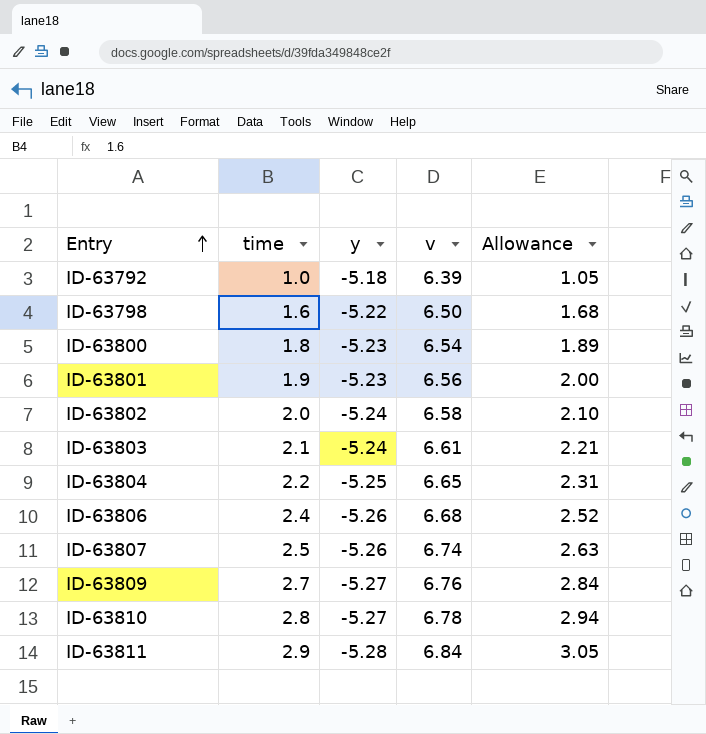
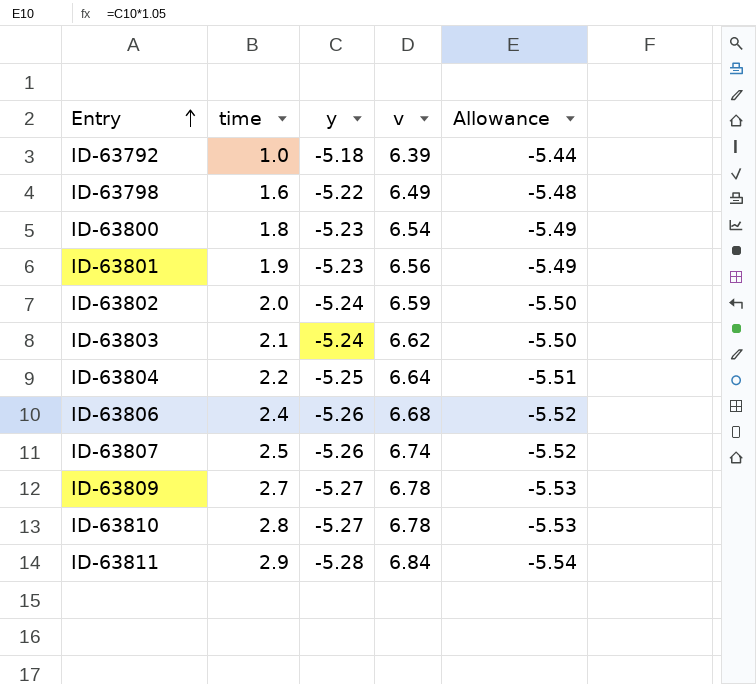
column Allowance | formula: [time] * 1.05 -> [y] * 1.05
ID-63798 | v: 6.50 -> 6.49
ID-63802 | v: 6.58 -> 6.59
ID-63803 | v: 6.61 -> 6.62
ID-63804 | v: 6.65 -> 6.64
ID-63809 | v: 6.76 -> 6.78

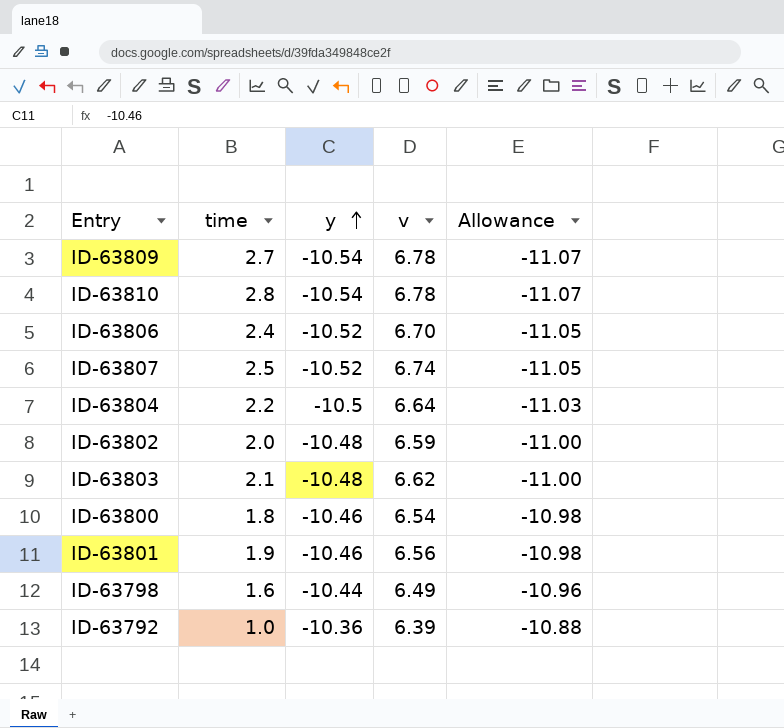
row order: Entry ascending -> y ascending
row ID-63811: 2.9 | -5.28 | 6.84 | -5.54 -> none
ID-63809 | y: -5.27 -> -10.54
ID-63809 | Allowance: -5.53 -> -11.07
ID-63810 | y: -5.27 -> -10.54
ID-63810 | Allowance: -5.53 -> -11.07
ID-63806 | y: -5.26 -> -10.52
ID-63806 | v: 6.68 -> 6.70
ID-63806 | Allowance: -5.52 -> -11.05
ID-63807 | y: -5.26 -> -10.52
ID-63807 | Allowance: -5.52 -> -11.05
ID-63804 | y: -5.25 -> -10.5
ID-63804 | Allowance: -5.51 -> -11.03
ID-63802 | y: -5.24 -> -10.48
ID-63802 | Allowance: -5.50 -> -11.00
ID-63803 | y: -5.24 -> -10.48
ID-63803 | Allowance: -5.50 -> -11.00
ID-63800 | y: -5.23 -> -10.46
ID-63800 | Allowance: -5.49 -> -10.98
ID-63801 | y: -5.23 -> -10.46
ID-63801 | Allowance: -5.49 -> -10.98
ID-63798 | y: -5.22 -> -10.44
ID-63798 | Allowance: -5.48 -> -10.96
ID-63792 | y: -5.18 -> -10.36
ID-63792 | Allowance: -5.44 -> -10.88

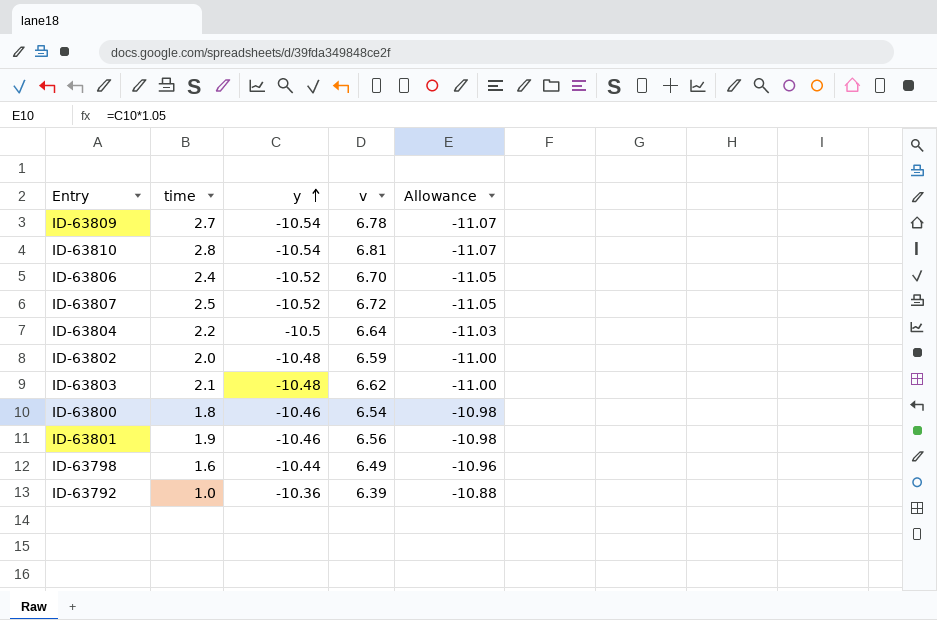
ID-63810 | v: 6.78 -> 6.81
ID-63807 | v: 6.74 -> 6.72

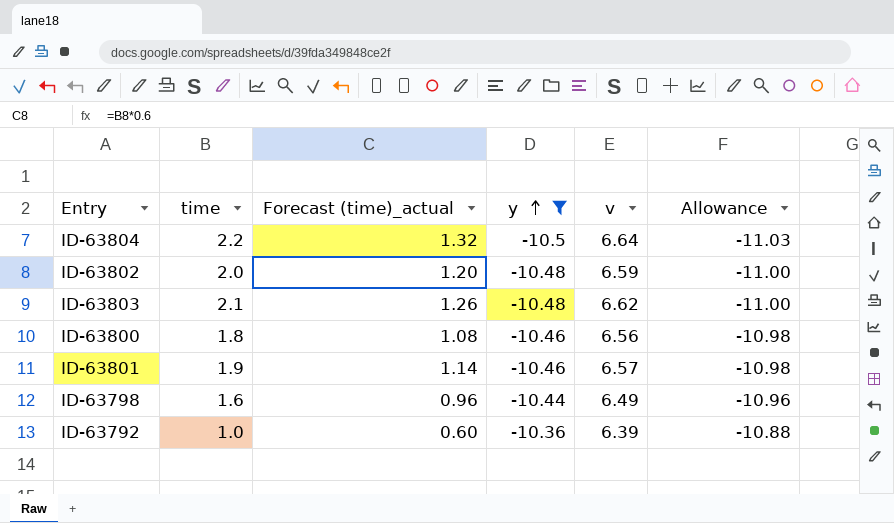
filter: none -> y >= -10.5
column Forecast (time)_actual | formula: none -> [time] * 0.6
ID-63800 | v: 6.54 -> 6.56
ID-63801 | v: 6.56 -> 6.57

